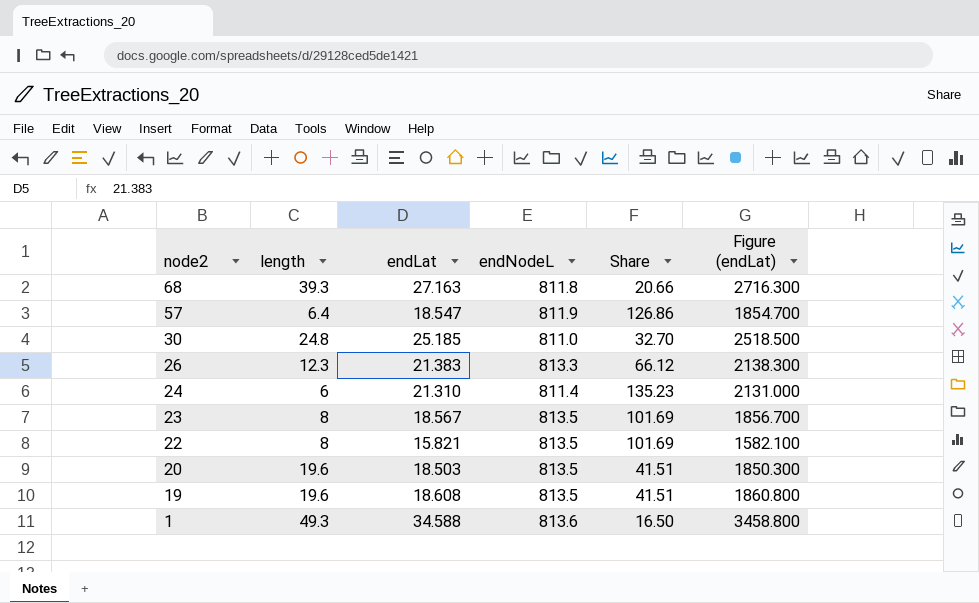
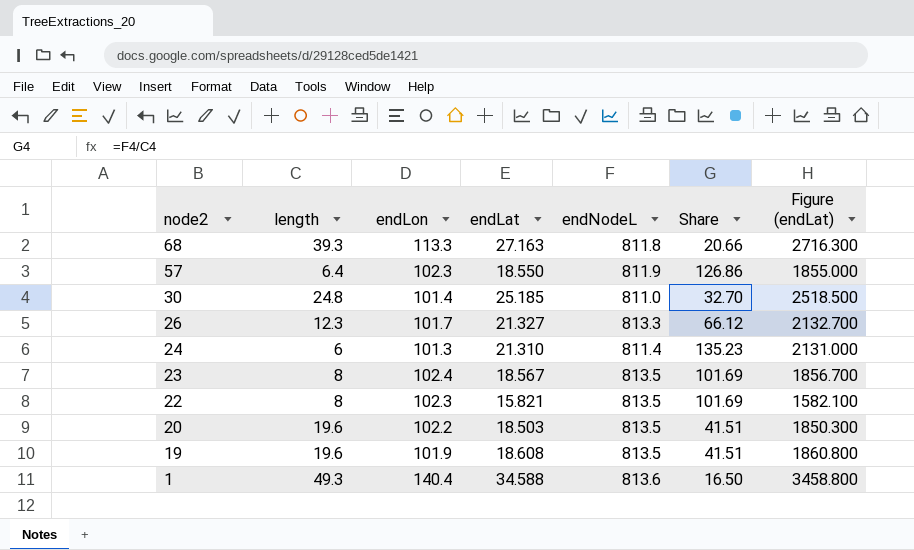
column endLon | position: none -> 3
57 | endLat: 18.547 -> 18.550
57 | Figure (endLat): 1854.700 -> 1855.000
26 | endLat: 21.383 -> 21.327
26 | Figure (endLat): 2138.300 -> 2132.700

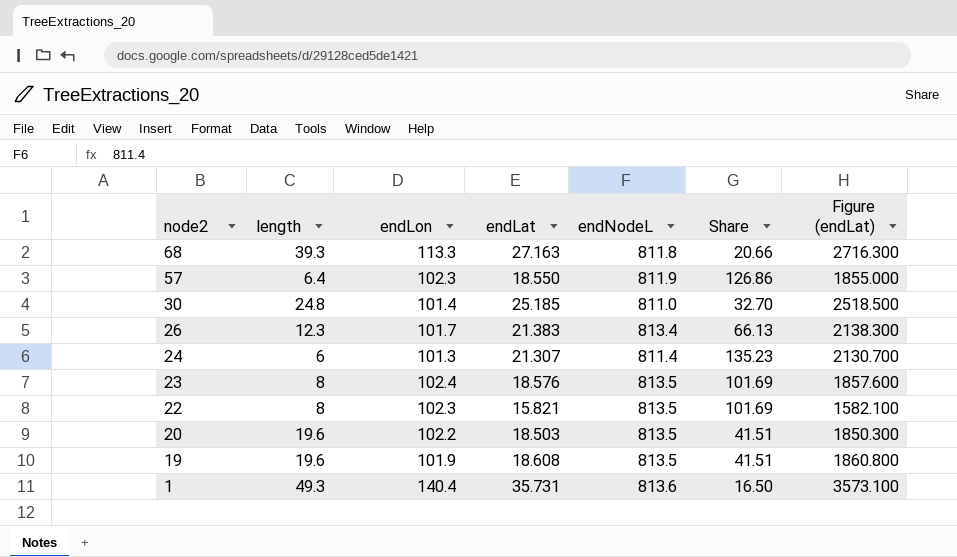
26 | endLat: 21.327 -> 21.383
26 | endNodeL: 813.3 -> 813.4
26 | Share: 66.12 -> 66.13
26 | Figure (endLat): 2132.700 -> 2138.300
24 | endLat: 21.310 -> 21.307
24 | Figure (endLat): 2131.000 -> 2130.700
23 | endLat: 18.567 -> 18.576
23 | Figure (endLat): 1856.700 -> 1857.600
1 | endLat: 34.588 -> 35.731
1 | Figure (endLat): 3458.800 -> 3573.100

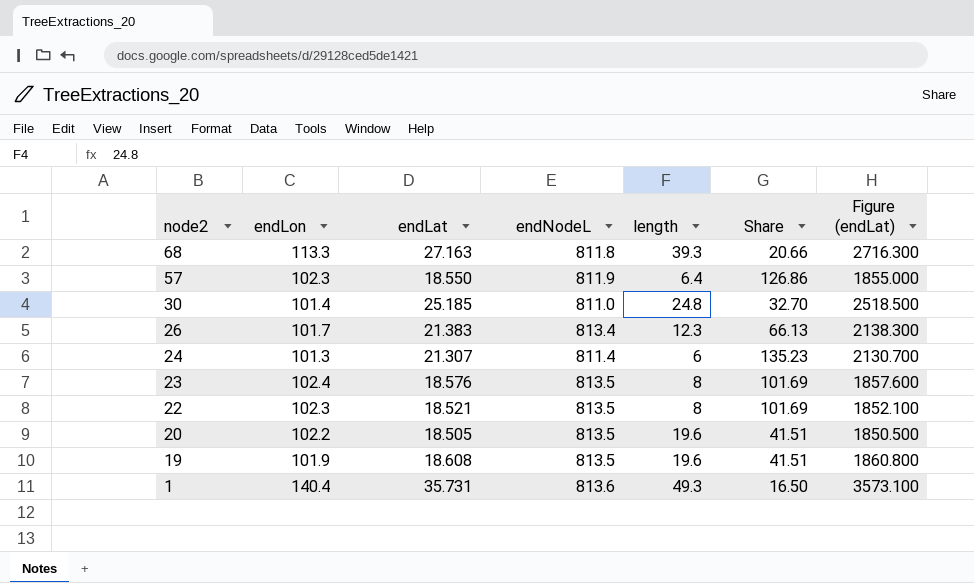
column length | position: 2 -> 5
22 | endLat: 15.821 -> 18.521
22 | Figure (endLat): 1582.100 -> 1852.100
20 | endLat: 18.503 -> 18.505
20 | Figure (endLat): 1850.300 -> 1850.500

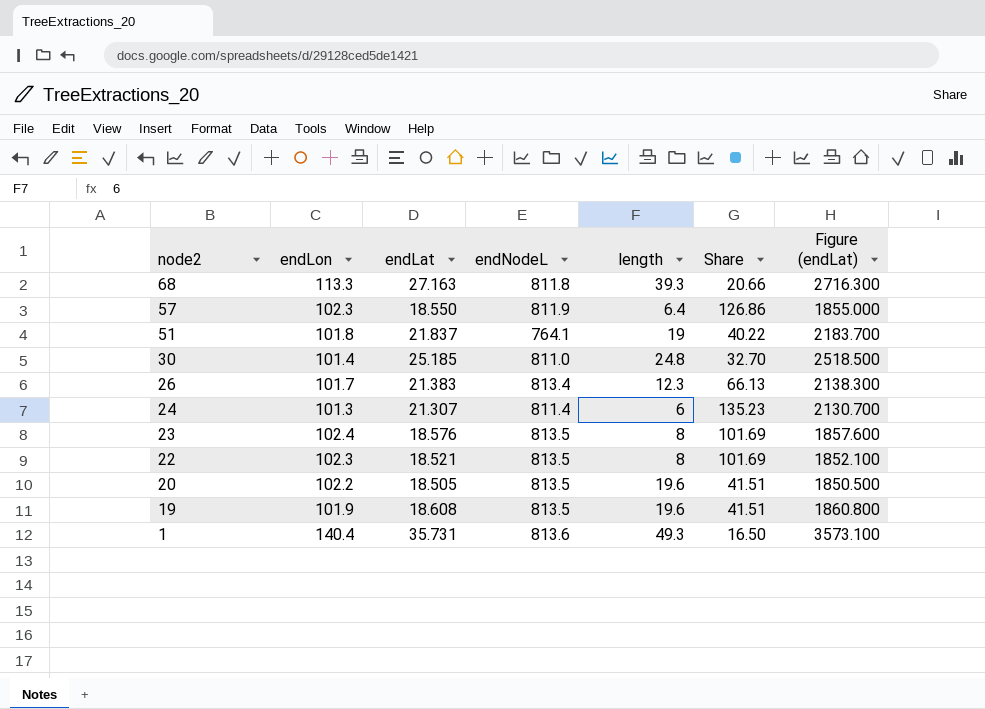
row 51: none -> 101.8 | 21.837 | 764.1 | 19 | 40.22 | 2183.700

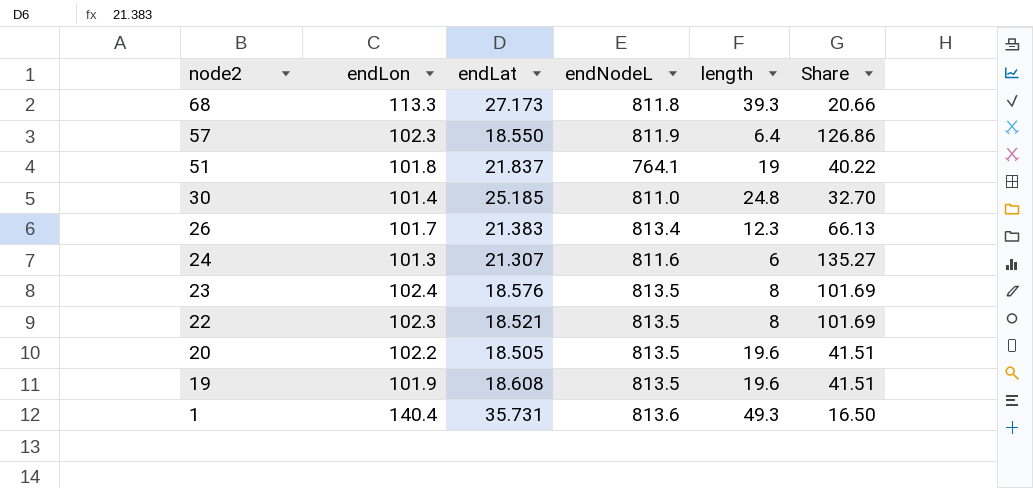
column Figure (endLat) | formula: [endLat] * 100 -> none
68 | endLat: 27.163 -> 27.173
24 | endNodeL: 811.4 -> 811.6
24 | Share: 135.23 -> 135.27

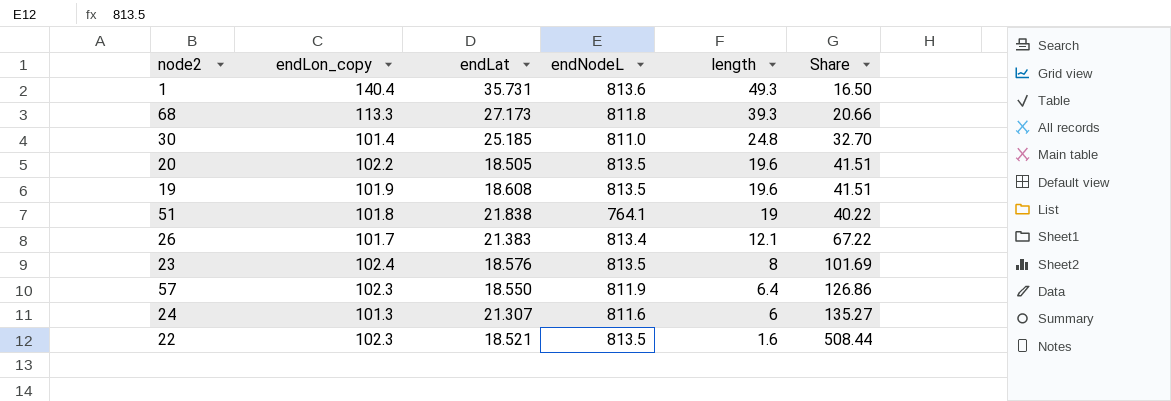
row order: node2 descending -> length descending
column name: endLon -> endLon_copy
51 | endLat: 21.837 -> 21.838
26 | length: 12.3 -> 12.1
26 | Share: 66.13 -> 67.22
22 | length: 8 -> 1.6
22 | Share: 101.69 -> 508.44

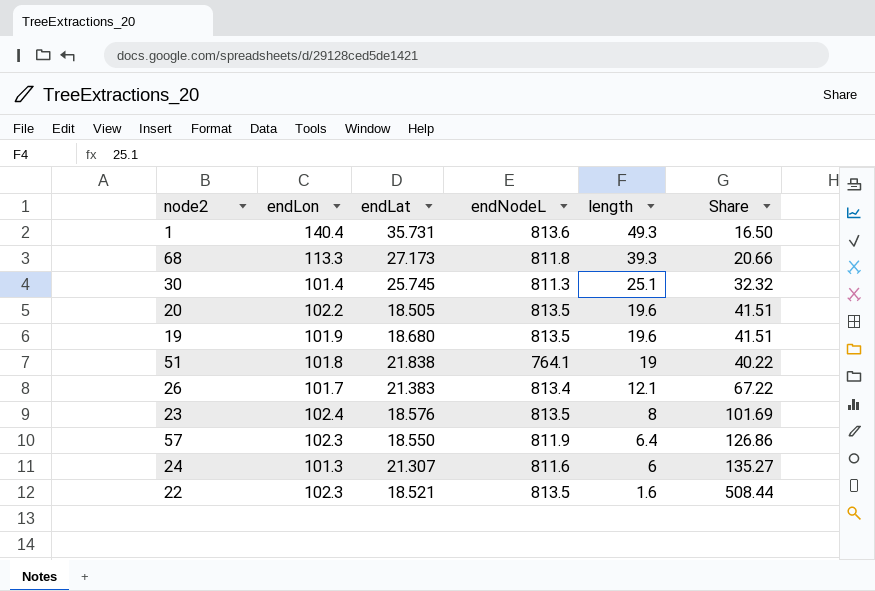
column name: endLon_copy -> endLon
30 | endLat: 25.185 -> 25.745
30 | endNodeL: 811.0 -> 811.3
30 | length: 24.8 -> 25.1
30 | Share: 32.70 -> 32.32
19 | endLat: 18.608 -> 18.680

